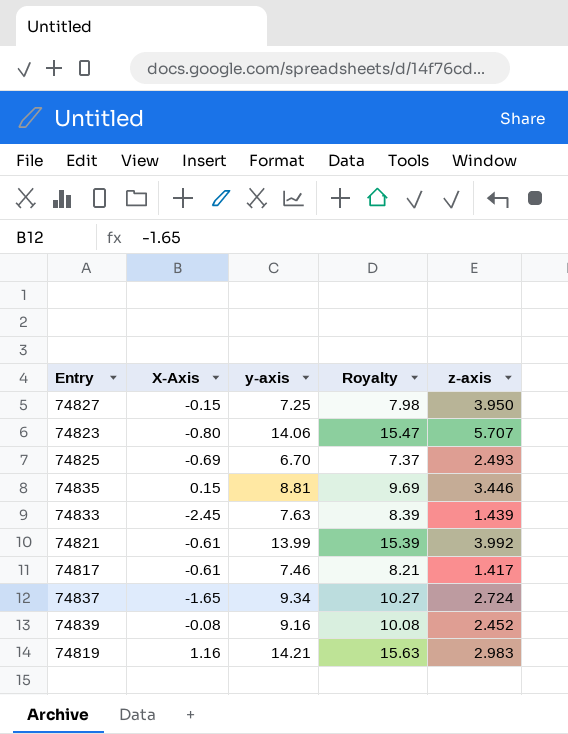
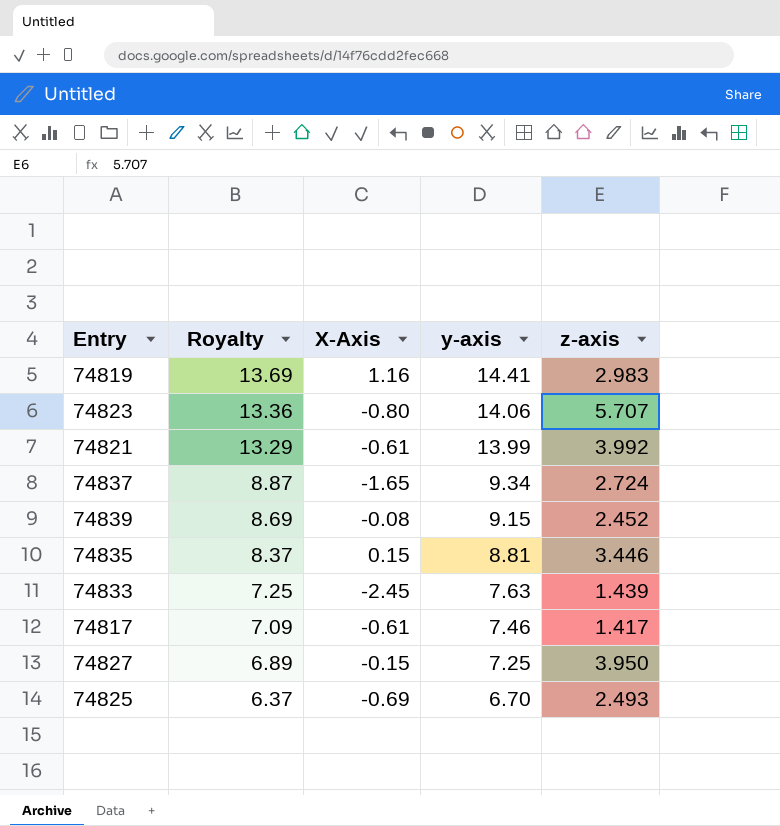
row order: none -> Royalty descending
column Royalty | formula: [y-axis] * 1.1 -> [y-axis] * 0.95
column Royalty | position: 4 -> 2
74819 | y-axis: 14.21 -> 14.41
74839 | y-axis: 9.16 -> 9.15

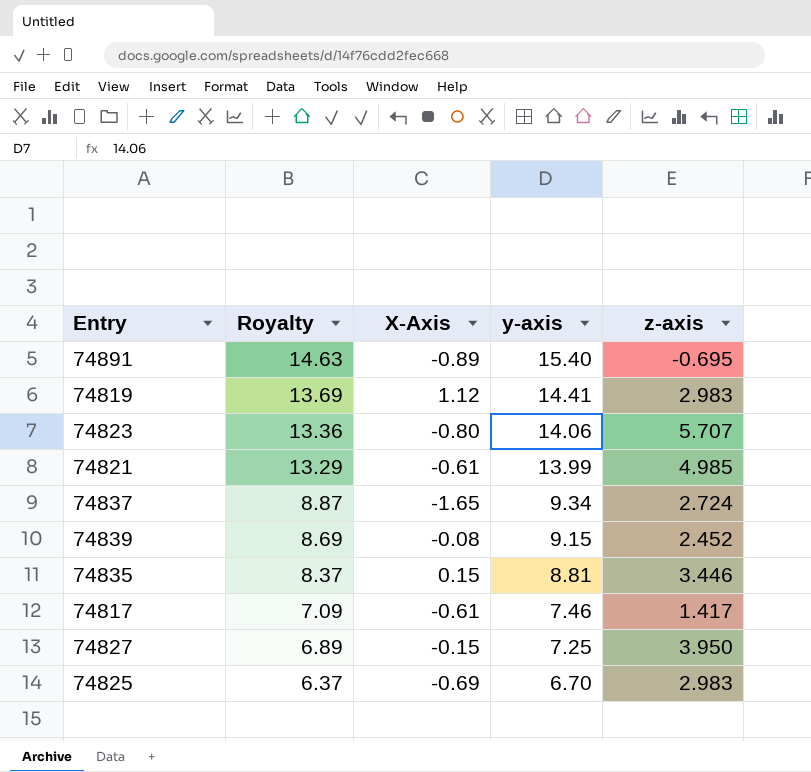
row 74833: 7.25 | -2.45 | 7.63 | 1.439 -> none
row 74891: none -> 14.63 | -0.89 | 15.40 | -0.695
74819 | X-Axis: 1.16 -> 1.12
74821 | z-axis: 3.992 -> 4.985
74825 | z-axis: 2.493 -> 2.983

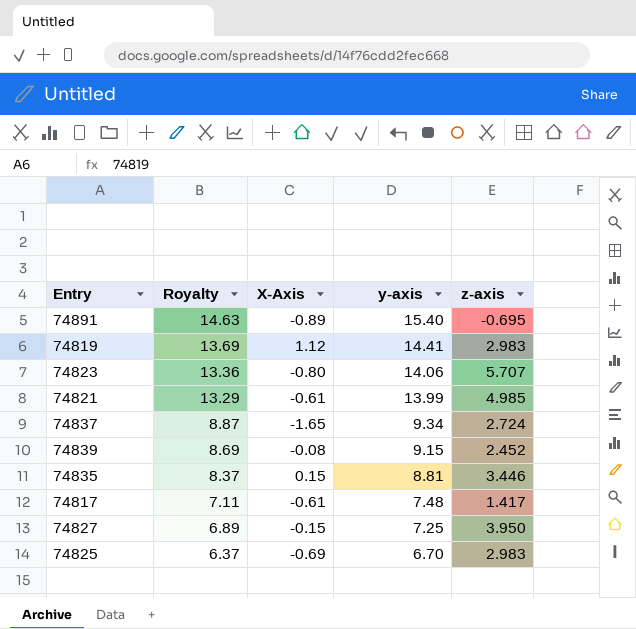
74817 | Royalty: 7.09 -> 7.11
74817 | y-axis: 7.46 -> 7.48

